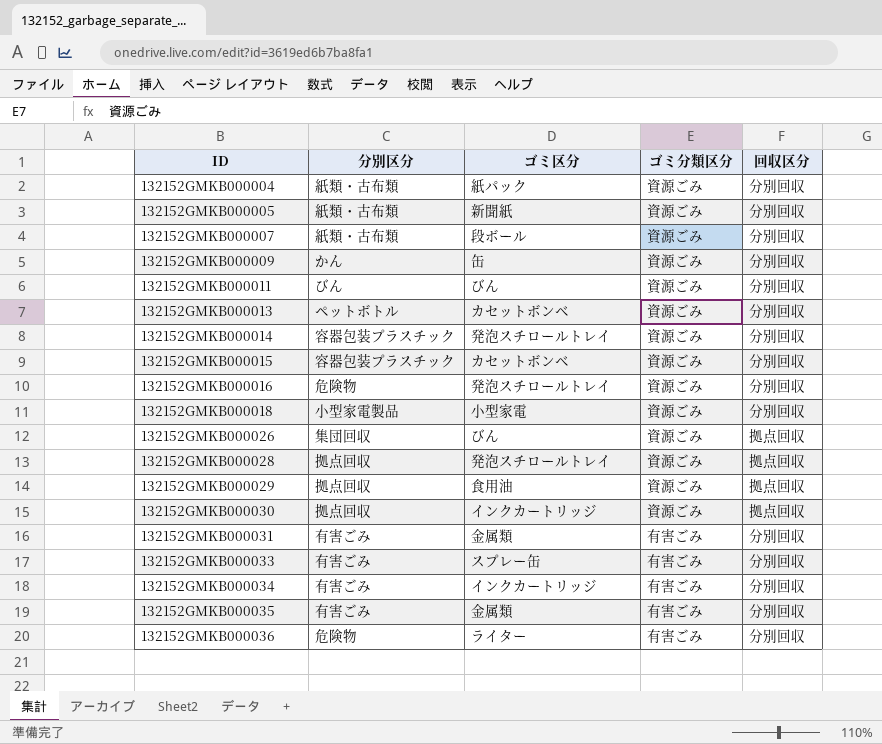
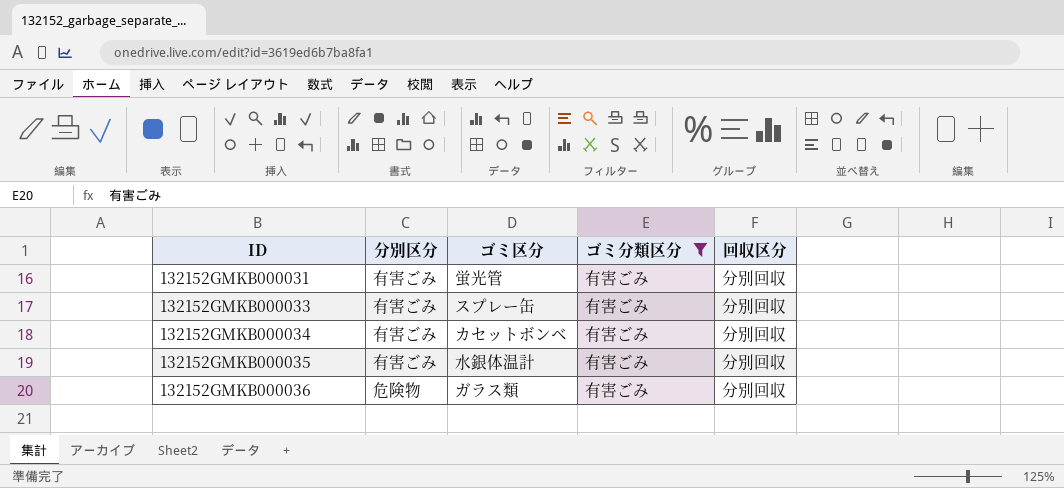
filter: none -> ゴミ分類区分 = 有害ごみ
132152GMKB000031 | ゴミ区分: 金属類 -> 蛍光管
132152GMKB000034 | ゴミ区分: インクカートリッジ -> カセットボンベ
132152GMKB000035 | ゴミ区分: 金属類 -> 水銀体温計
132152GMKB000036 | ゴミ区分: ライター -> ガラス類

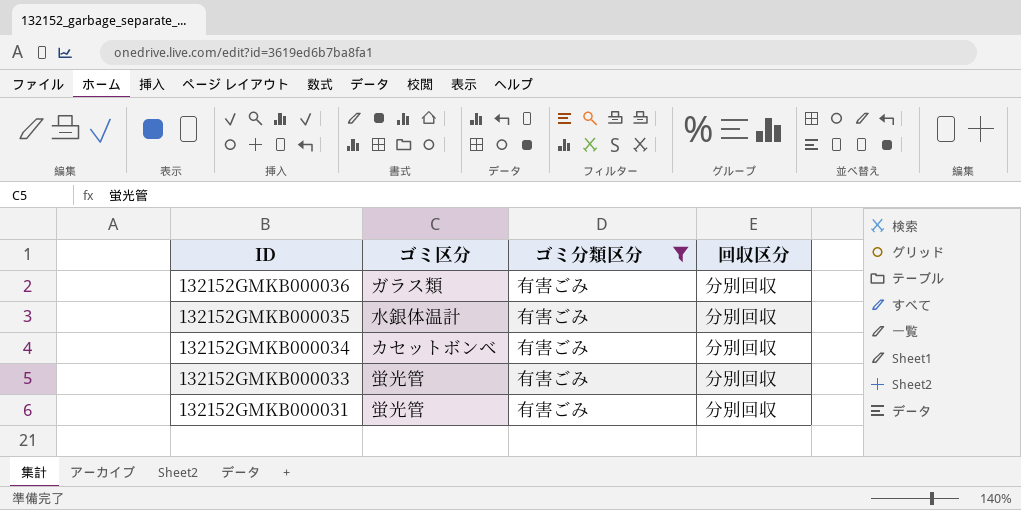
row order: ID ascending -> ID descending
column 分別区分 | position: 2 -> none
132152GMKB000033 | ゴミ区分: スプレー缶 -> 蛍光管

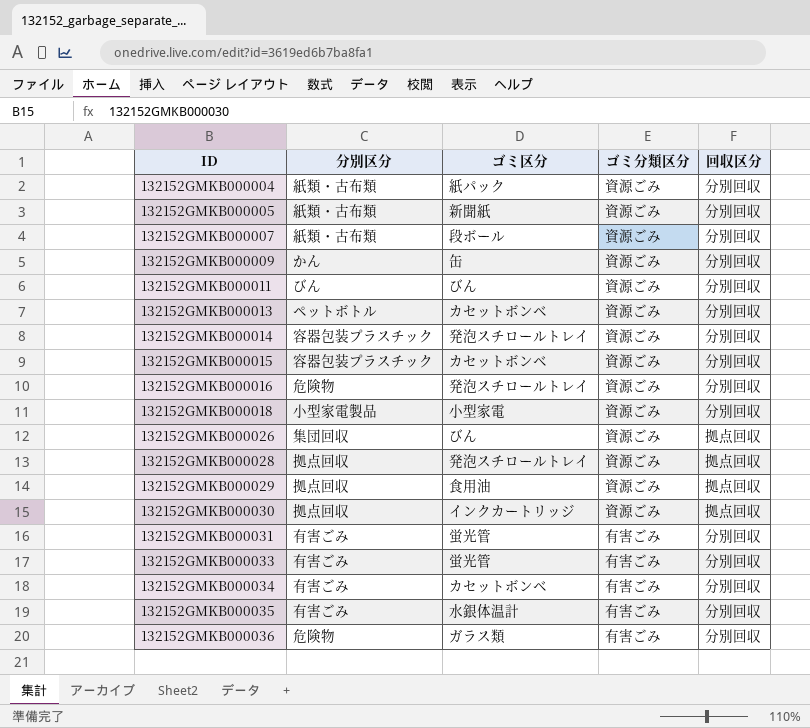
filter: ゴミ分類区分 = 有害ごみ -> none
row order: ID descending -> ID ascending
column 分別区分 | position: none -> 2

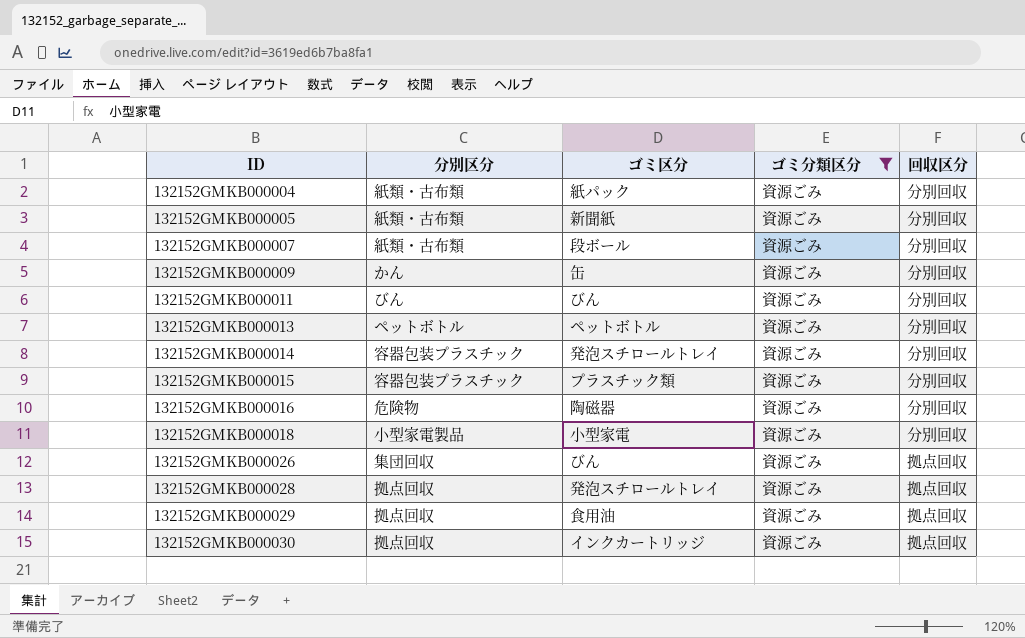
filter: none -> ゴミ分類区分 = 資源ごみ
132152GMKB000013 | ゴミ区分: カセットボンベ -> ペットボトル
132152GMKB000015 | ゴミ区分: カセットボンベ -> プラスチック類
132152GMKB000016 | ゴミ区分: 発泡スチロールトレイ -> 陶磁器

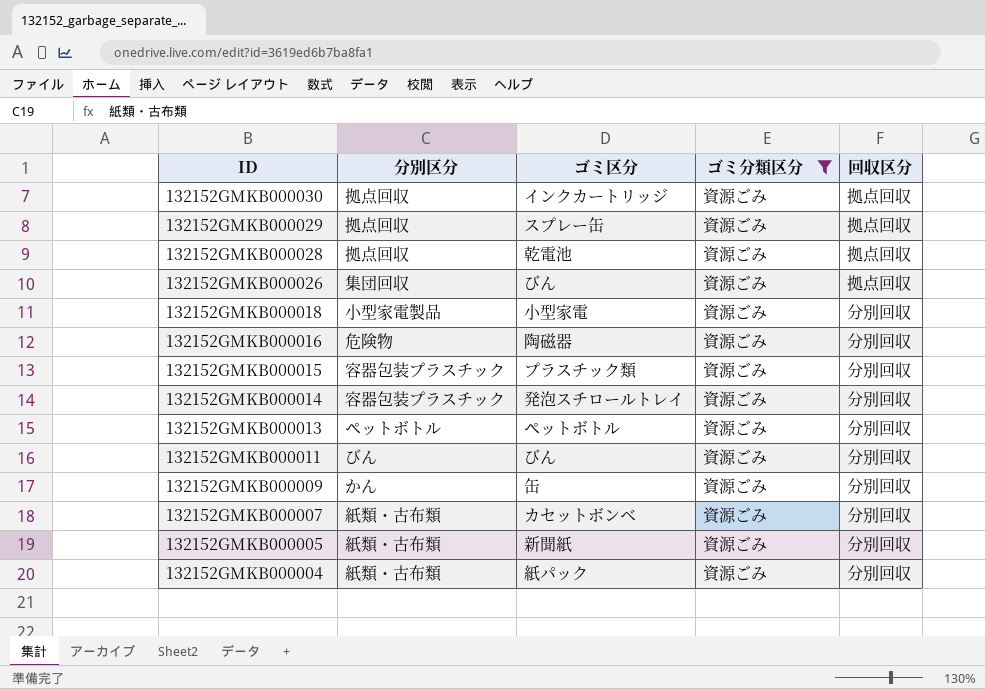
row order: ID ascending -> ID descending
132152GMKB000029 | ゴミ区分: 食用油 -> スプレー缶
132152GMKB000028 | ゴミ区分: 発泡スチロールトレイ -> 乾電池
132152GMKB000007 | ゴミ区分: 段ボール -> カセットボンベ

